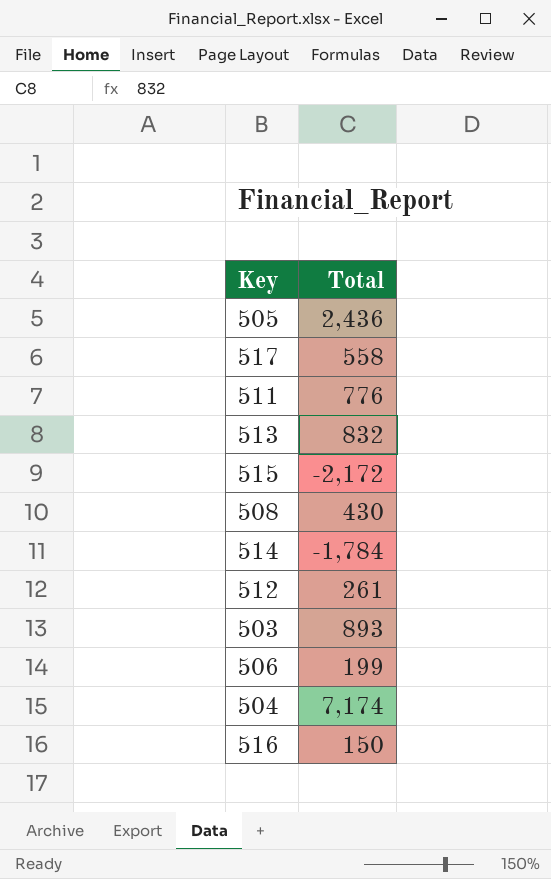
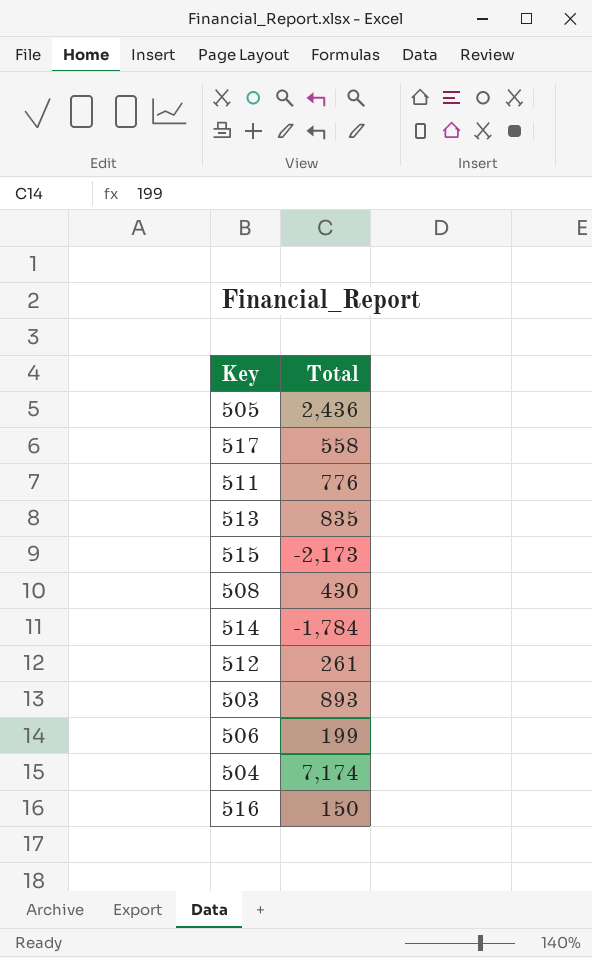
513 | Total: 832 -> 835
515 | Total: -2,172 -> -2,173

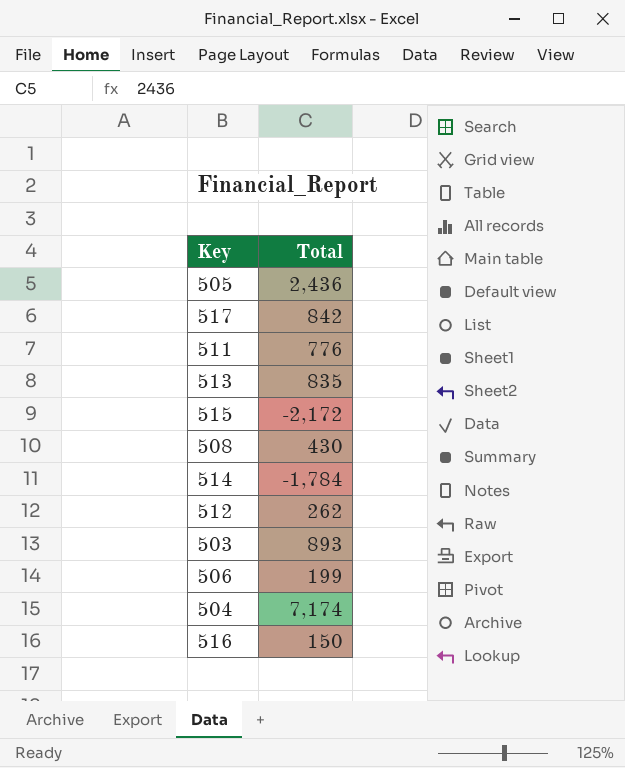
517 | Total: 558 -> 842
515 | Total: -2,173 -> -2,172
512 | Total: 261 -> 262

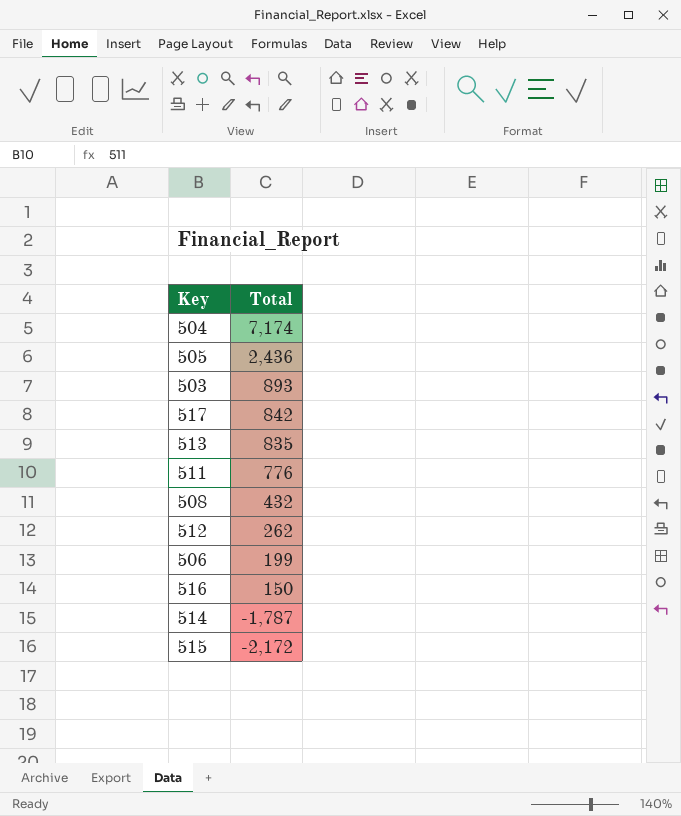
row order: none -> Total descending
508 | Total: 430 -> 432
514 | Total: -1,784 -> -1,787

